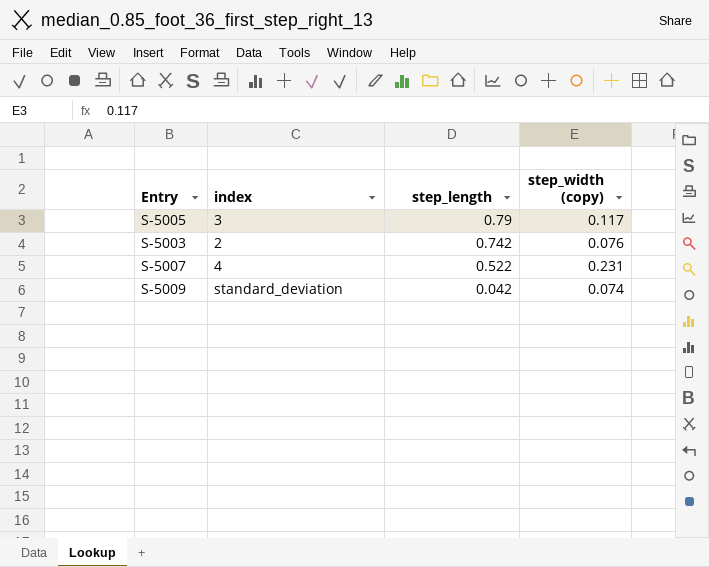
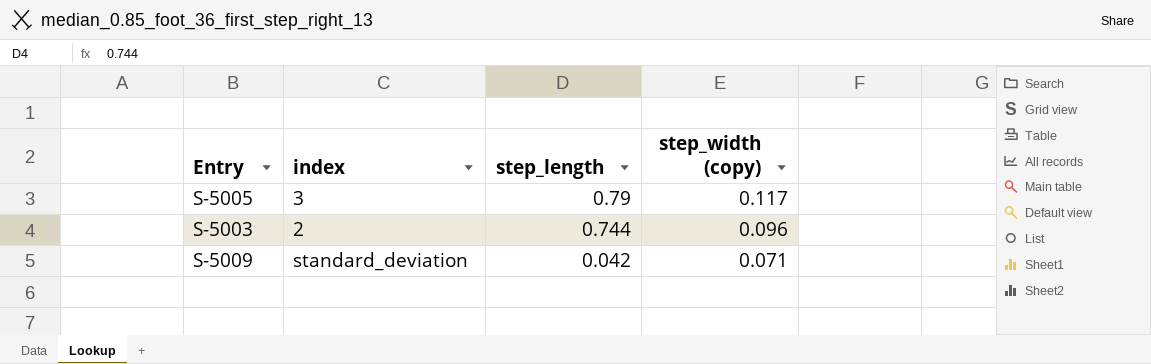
row S-5007: 4 | 0.522 | 0.231 -> none
S-5003 | step_length: 0.742 -> 0.744
S-5003 | step_width (copy): 0.076 -> 0.096
S-5009 | step_width (copy): 0.074 -> 0.071

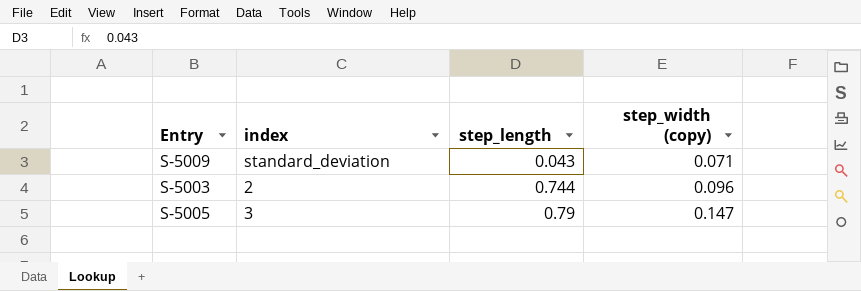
row order: step_length descending -> step_length ascending
S-5009 | step_length: 0.042 -> 0.043
S-5005 | step_width (copy): 0.117 -> 0.147

